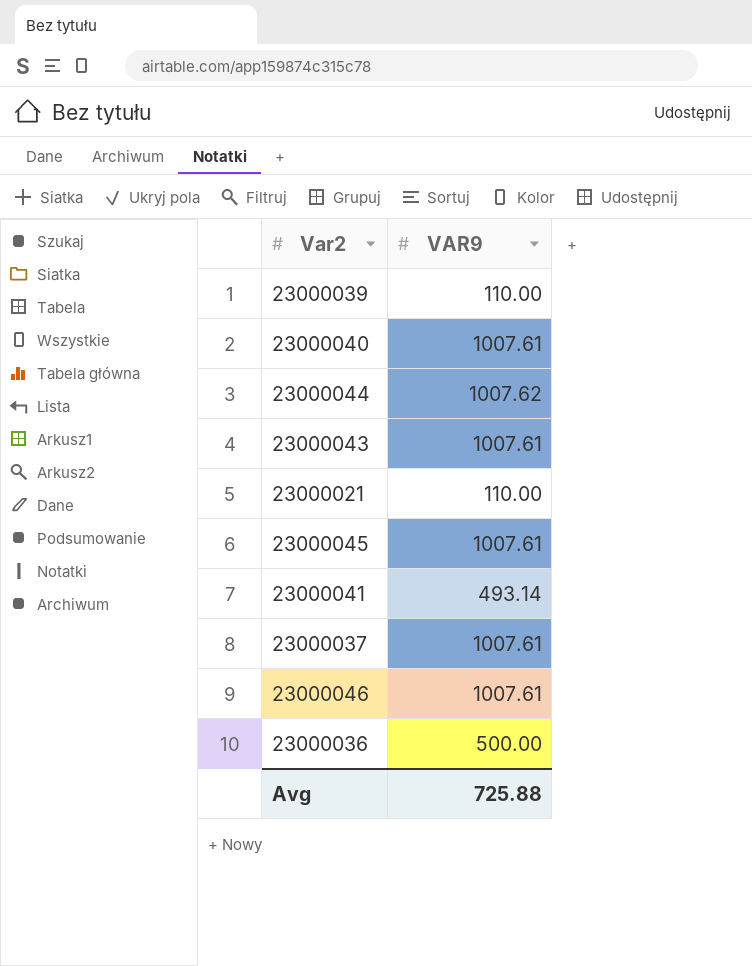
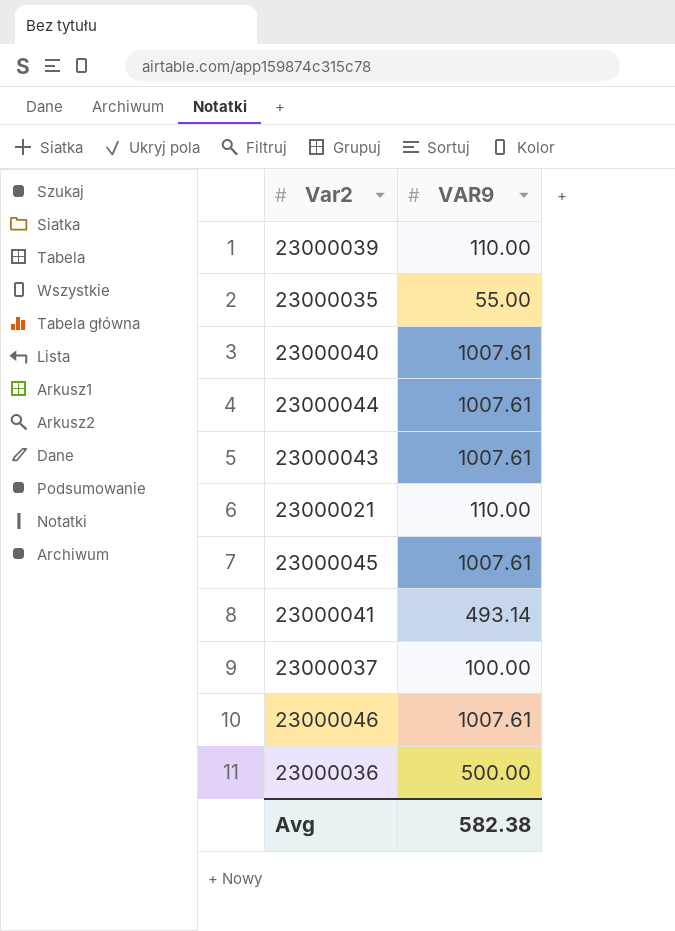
row 23000035: none -> 55.00
23000044 | VAR9: 1007.62 -> 1007.61
23000037 | VAR9: 1007.61 -> 100.00
Avg | VAR9: 725.88 -> 582.38

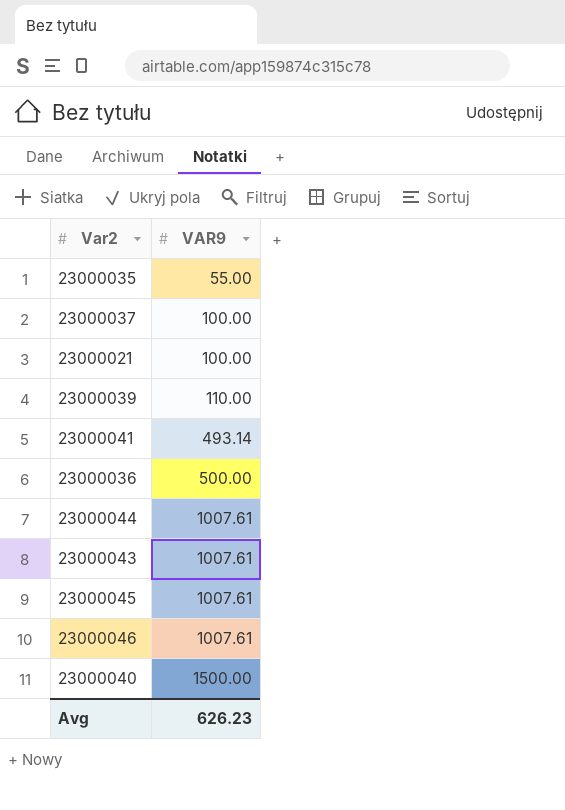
row order: none -> VAR9 ascending
23000021 | VAR9: 110.00 -> 100.00
23000040 | VAR9: 1007.61 -> 1500.00
Avg | VAR9: 582.38 -> 626.23

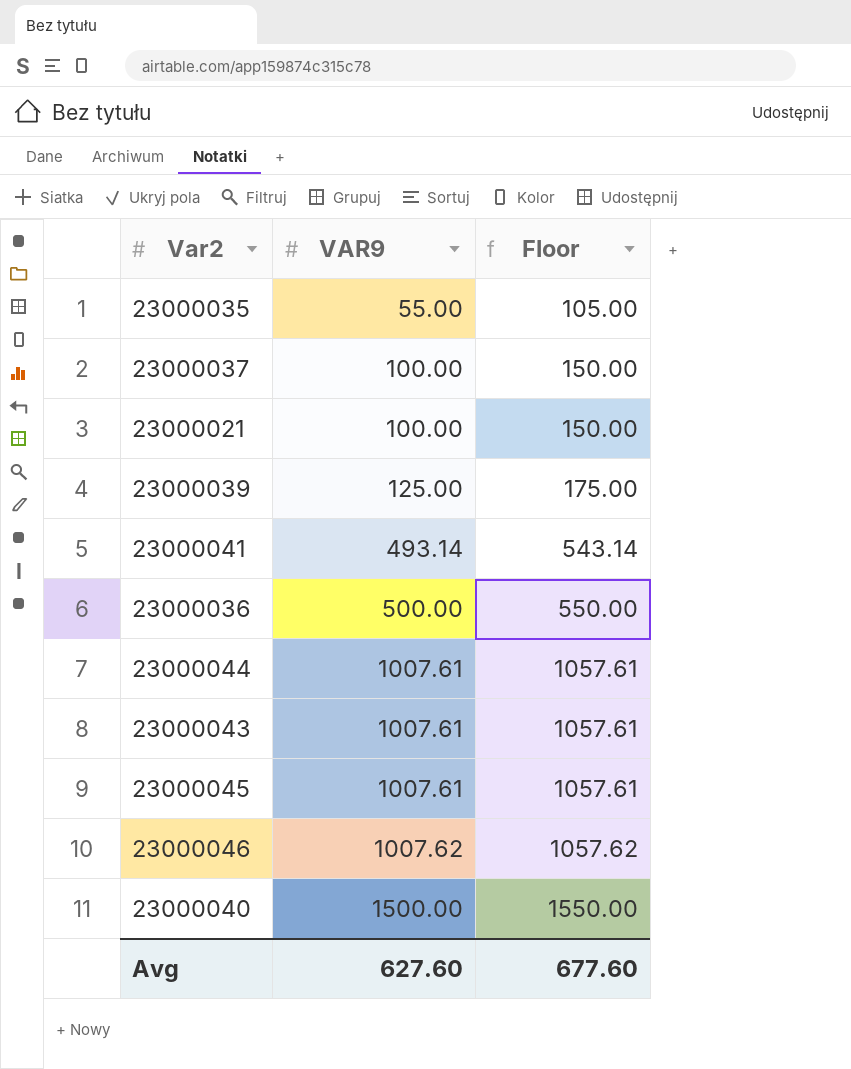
column Floor | formula: none -> [VAR9] + 50
23000039 | VAR9: 110.00 -> 125.00
23000046 | VAR9: 1007.61 -> 1007.62
Avg | VAR9: 626.23 -> 627.60

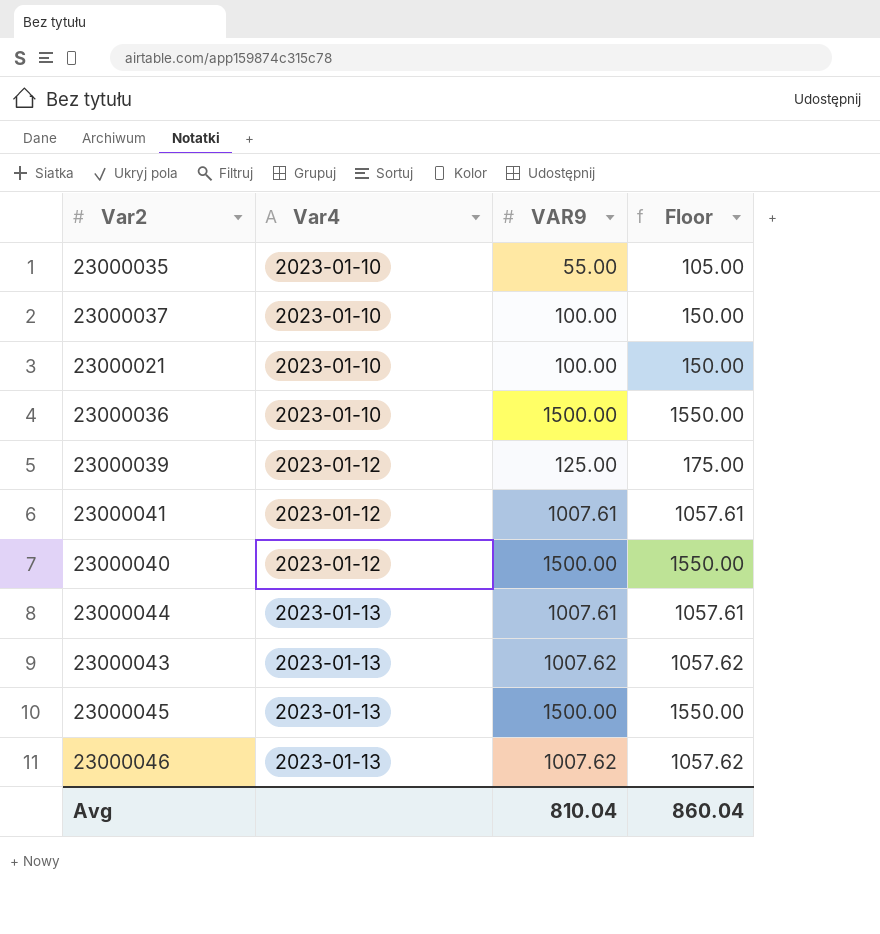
row order: VAR9 ascending -> Var4 ascending
column Var4 | position: none -> 2
23000036 | VAR9: 500.00 -> 1500.00
23000036 | Floor: 550.00 -> 1550.00
23000041 | VAR9: 493.14 -> 1007.61
23000041 | Floor: 543.14 -> 1057.61
23000043 | VAR9: 1007.61 -> 1007.62
23000043 | Floor: 1057.61 -> 1057.62
23000045 | VAR9: 1007.61 -> 1500.00
23000045 | Floor: 1057.61 -> 1550.00
Avg | VAR9: 627.60 -> 810.04
Avg | Floor: 677.60 -> 860.04

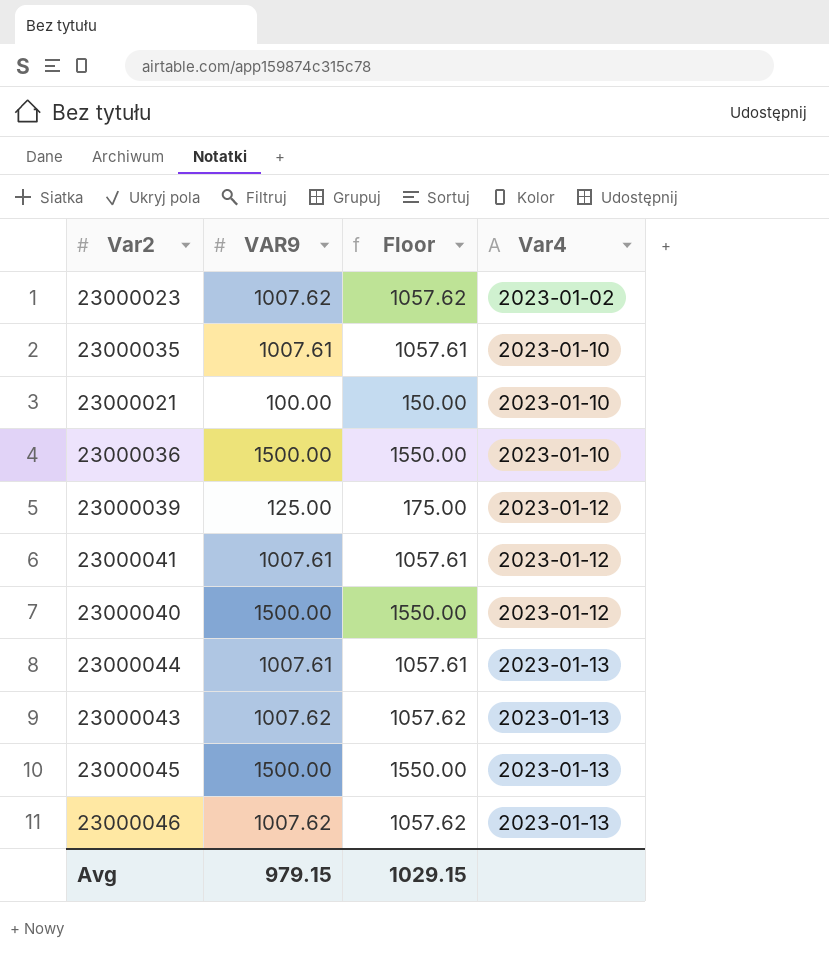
column Var4 | position: 2 -> 4
row 23000037: 2023-01-10 | 100.00 | 150.00 -> none
row 23000023: none -> 1007.62 | 1057.62 | 2023-01-02
23000035 | VAR9: 55.00 -> 1007.61
23000035 | Floor: 105.00 -> 1057.61
Avg | VAR9: 810.04 -> 979.15
Avg | Floor: 860.04 -> 1029.15

